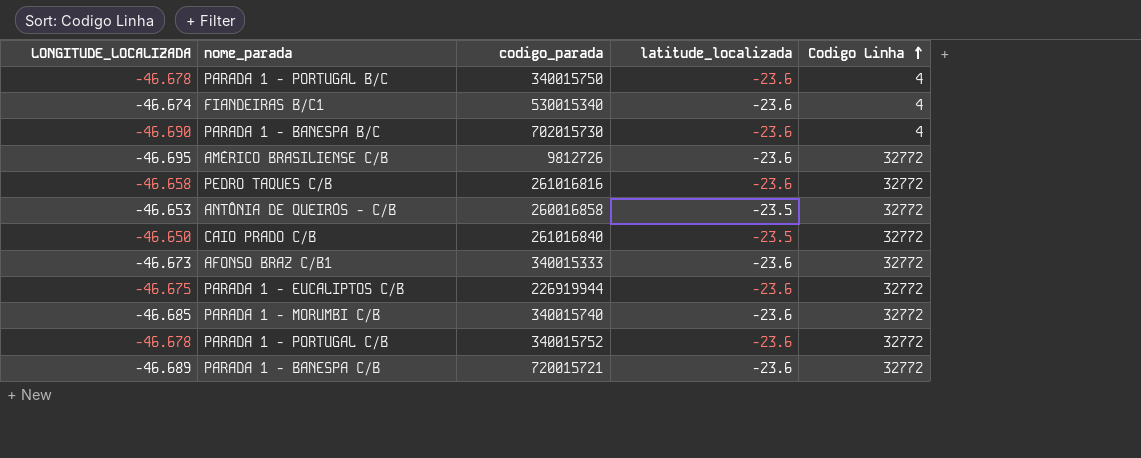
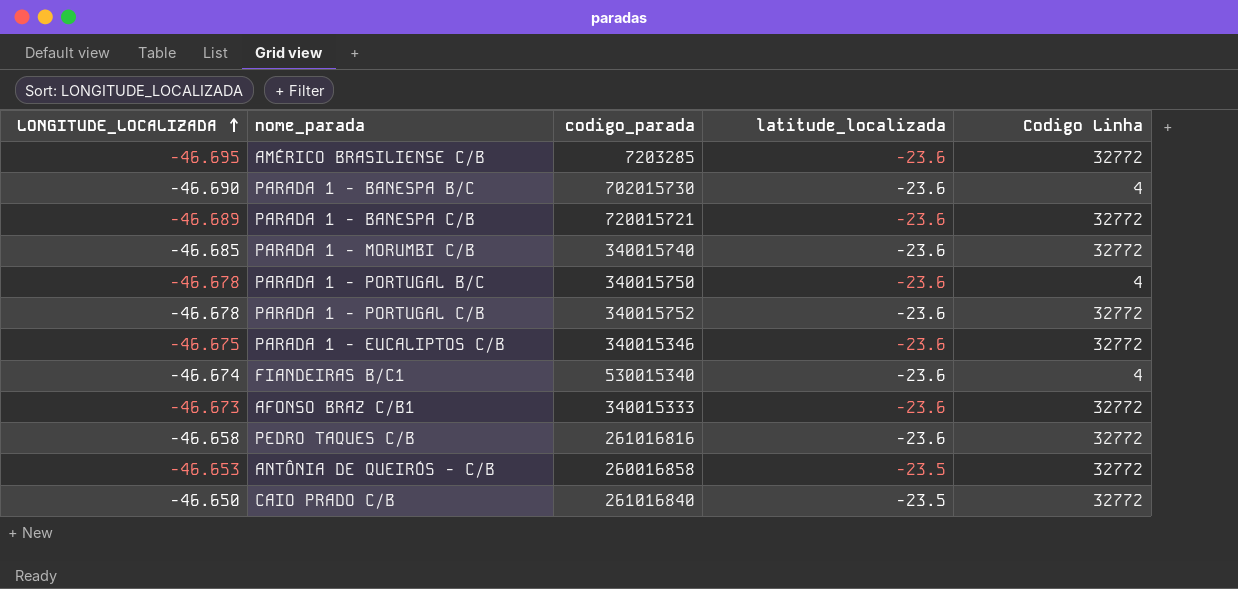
row order: Codigo Linha ascending -> LONGITUDE_LOCALIZADA ascending
AMÉRICO BRASILIENSE C/B | codigo_parada: 9812726 -> 7203285
PARADA 1 - EUCALIPTOS C/B | codigo_parada: 226919944 -> 340015346

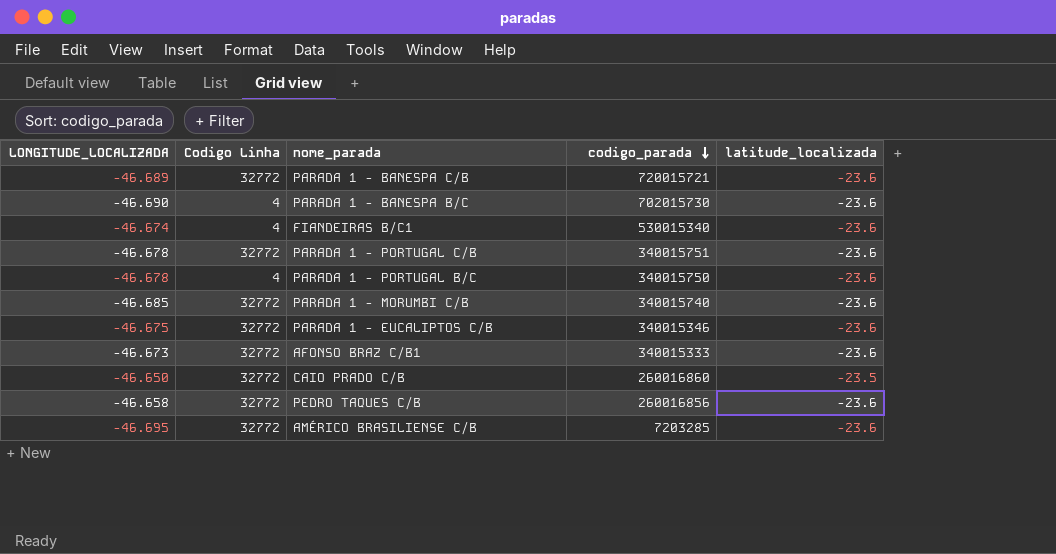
row order: LONGITUDE_LOCALIZADA ascending -> codigo_parada descending
column Codigo Linha | position: 5 -> 2
row ANTÔNIA DE QUEIRÓS - C/B: -46.653 | 260016858 | -23.5 | 32772 -> none
PARADA 1 - PORTUGAL C/B | codigo_parada: 340015752 -> 340015751
CAIO PRADO C/B | codigo_parada: 261016840 -> 260016860
PEDRO TAQUES C/B | codigo_parada: 261016816 -> 260016856

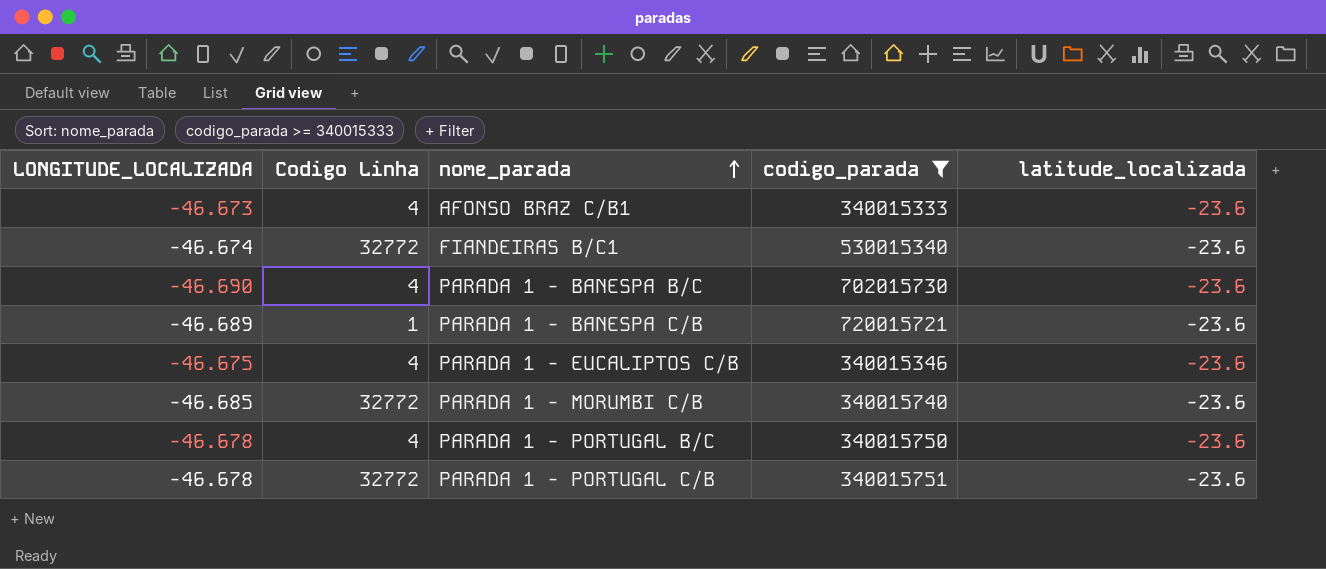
filter: none -> codigo_parada >= 340015333
row order: codigo_parada descending -> nome_parada ascending
AFONSO BRAZ C/B1 | Codigo Linha: 32772 -> 4
FIANDEIRAS B/C1 | Codigo Linha: 4 -> 32772
PARADA 1 - BANESPA C/B | Codigo Linha: 32772 -> 1
PARADA 1 - EUCALIPTOS C/B | Codigo Linha: 32772 -> 4

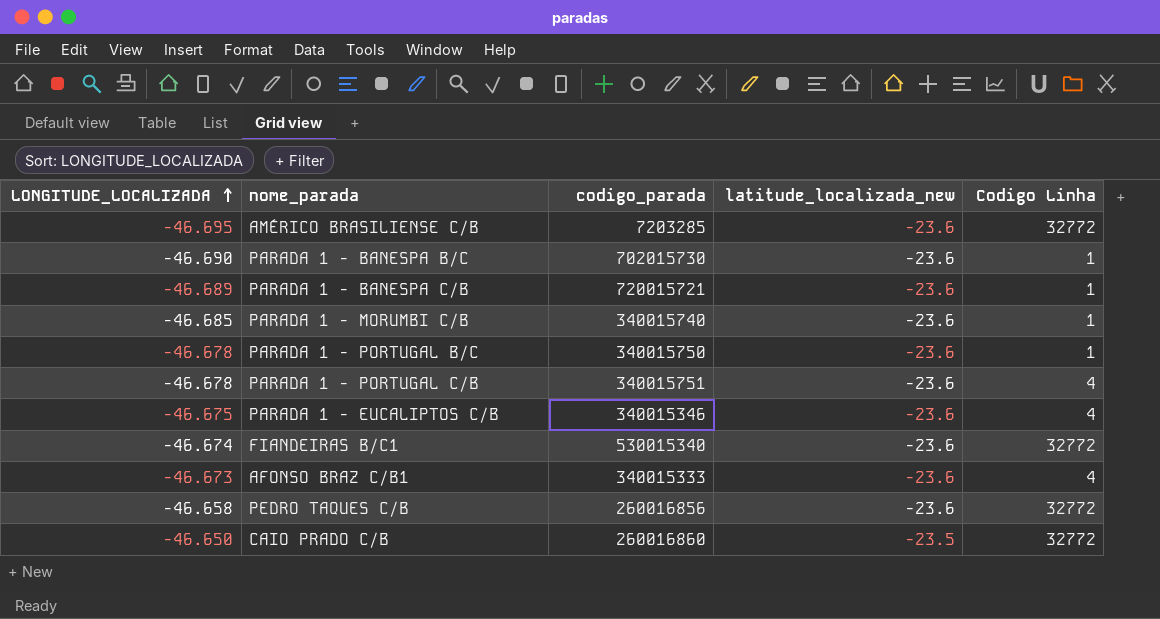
filter: codigo_parada >= 340015333 -> none
row order: nome_parada ascending -> LONGITUDE_LOCALIZADA ascending
column name: latitude_localizada -> latitude_localizada_new
column Codigo Linha | position: 2 -> 5
PARADA 1 - BANESPA B/C | Codigo Linha: 4 -> 1
PARADA 1 - MORUMBI C/B | Codigo Linha: 32772 -> 1
PARADA 1 - PORTUGAL B/C | Codigo Linha: 4 -> 1
PARADA 1 - PORTUGAL C/B | Codigo Linha: 32772 -> 4

